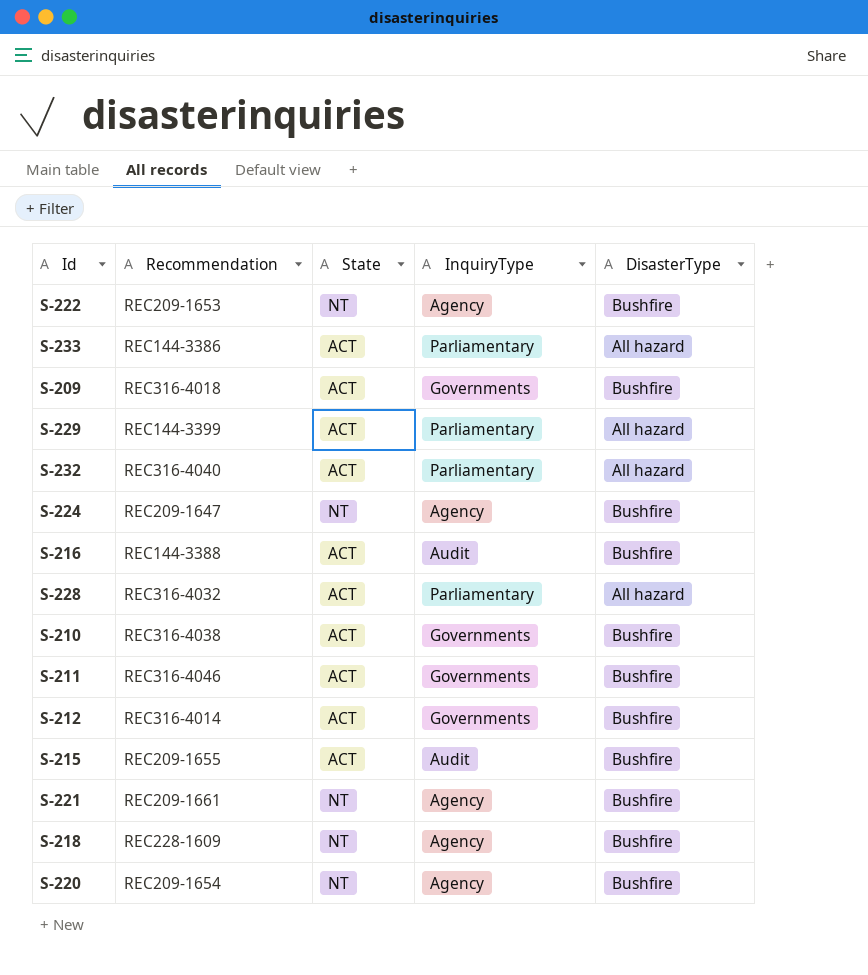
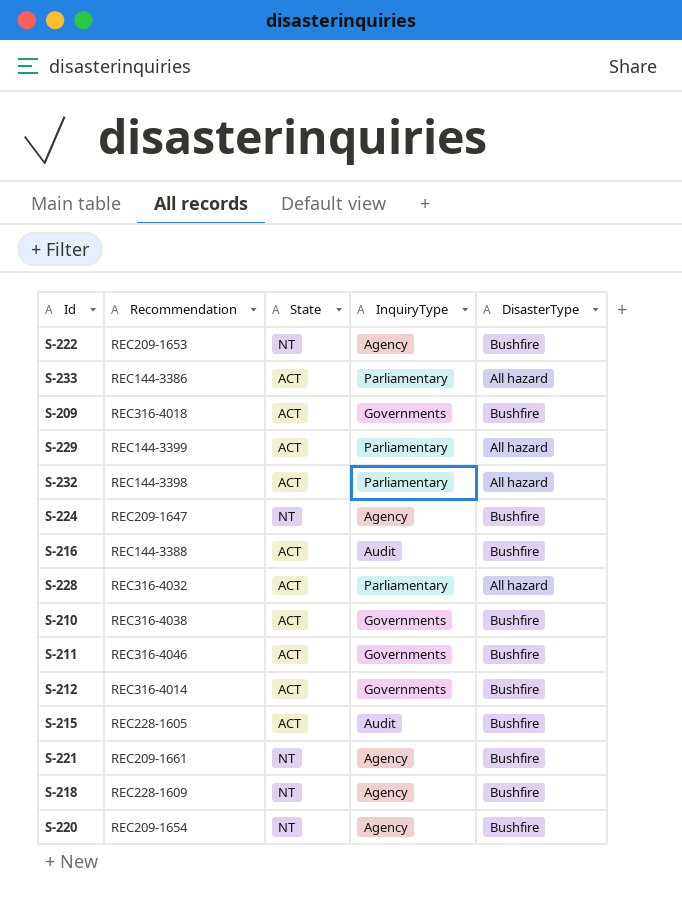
S-232 | Recommendation: REC316-4040 -> REC144-3398
S-215 | Recommendation: REC209-1655 -> REC228-1605

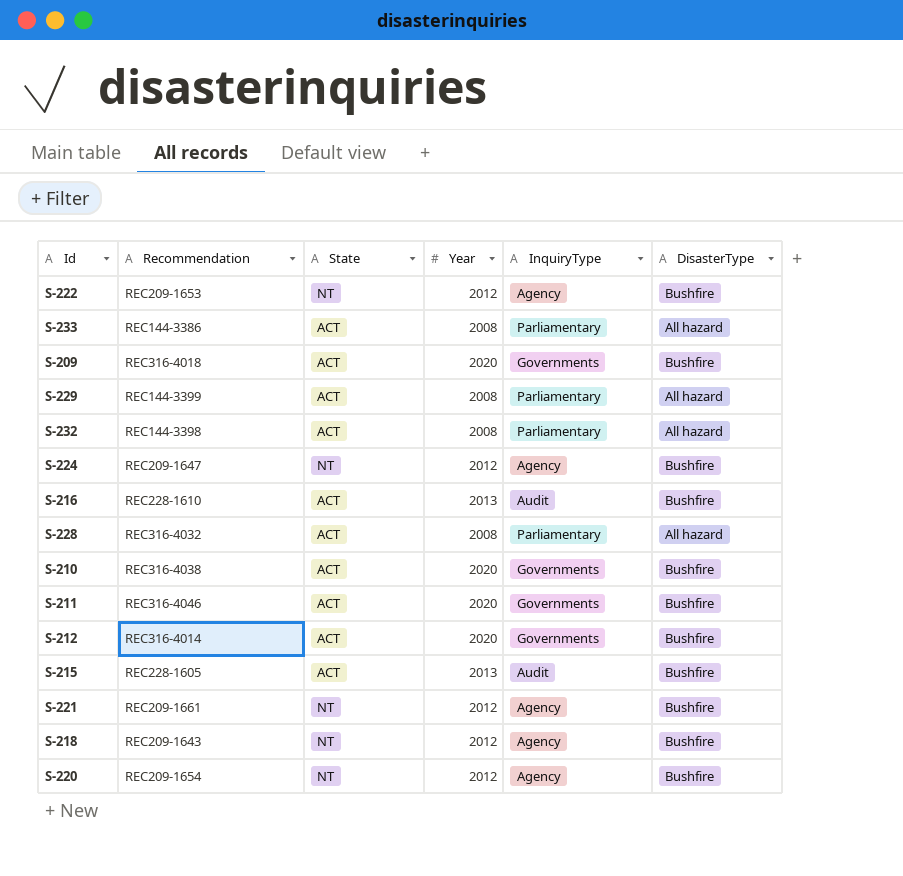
column Year | position: none -> 4
S-216 | Recommendation: REC144-3388 -> REC228-1610
S-218 | Recommendation: REC228-1609 -> REC209-1643

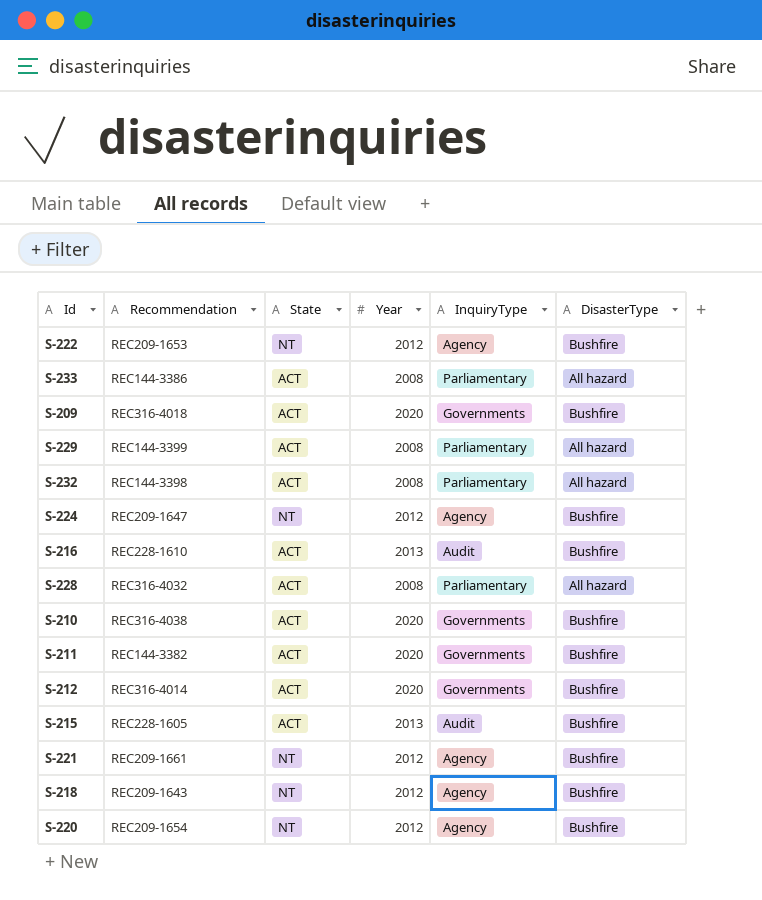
S-211 | Recommendation: REC316-4046 -> REC144-3382

